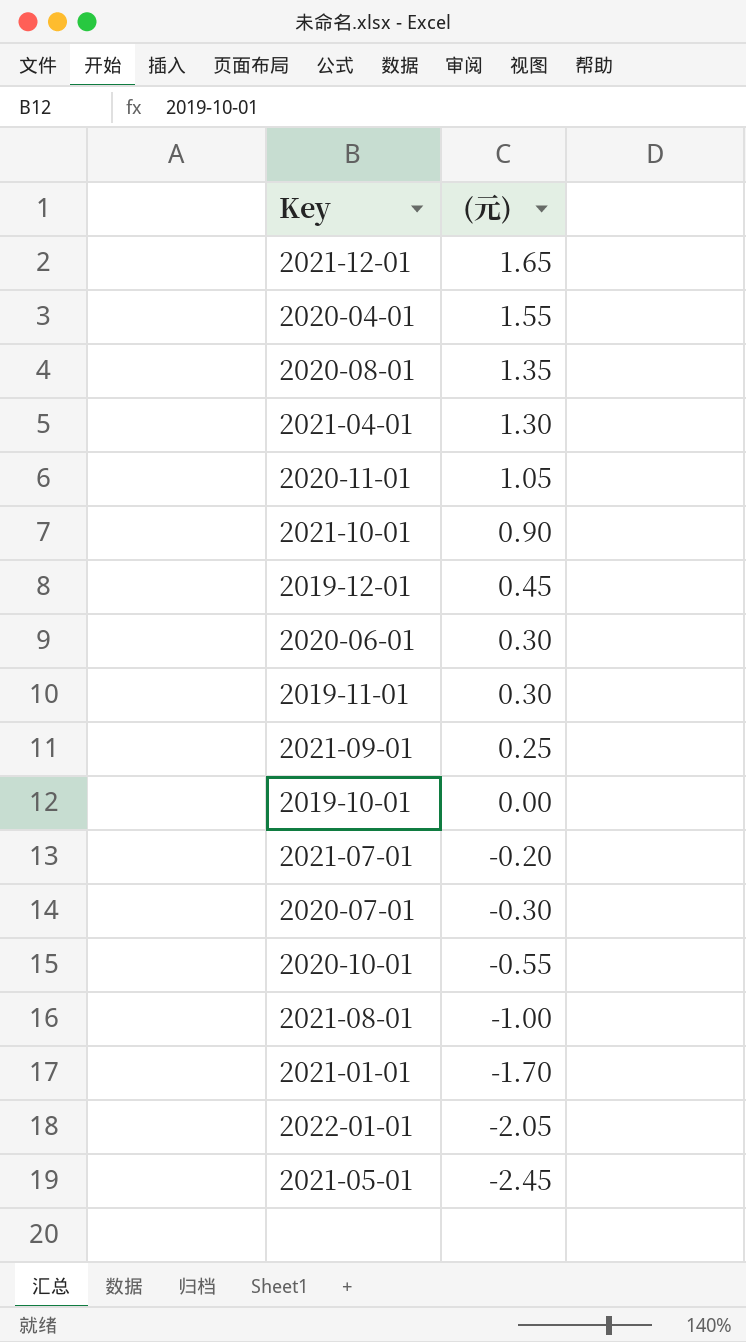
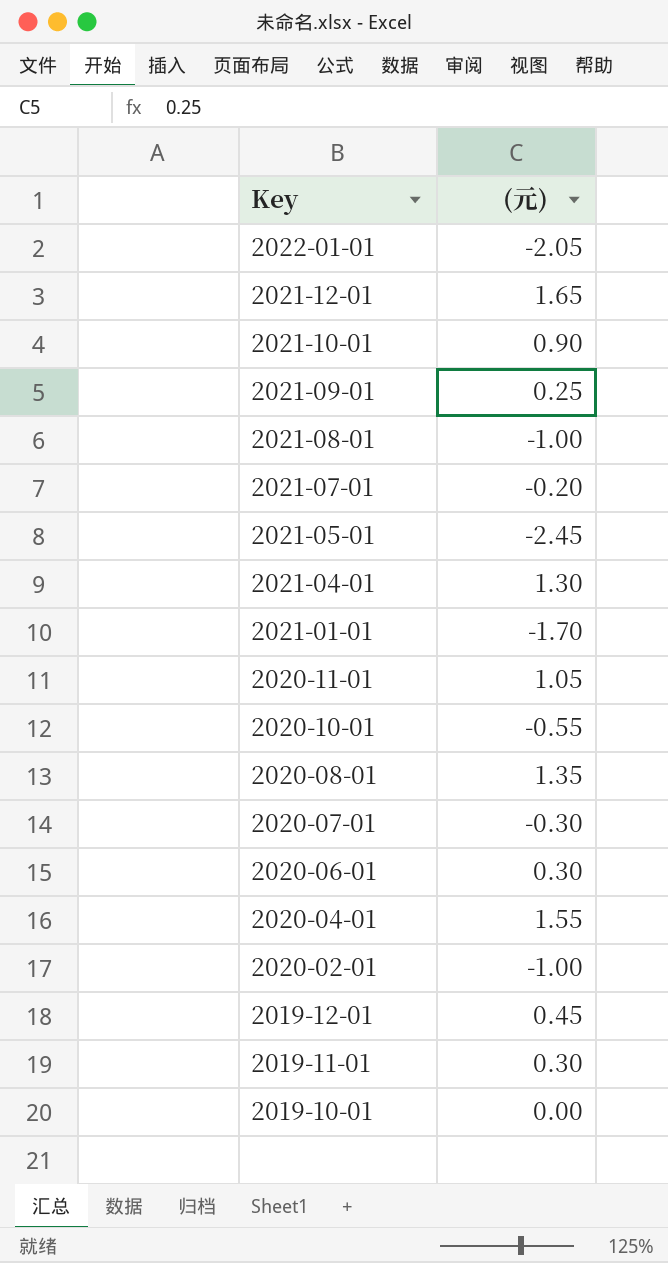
row order: (元) descending -> Key descending
row 2020-02-01: none -> -1.00

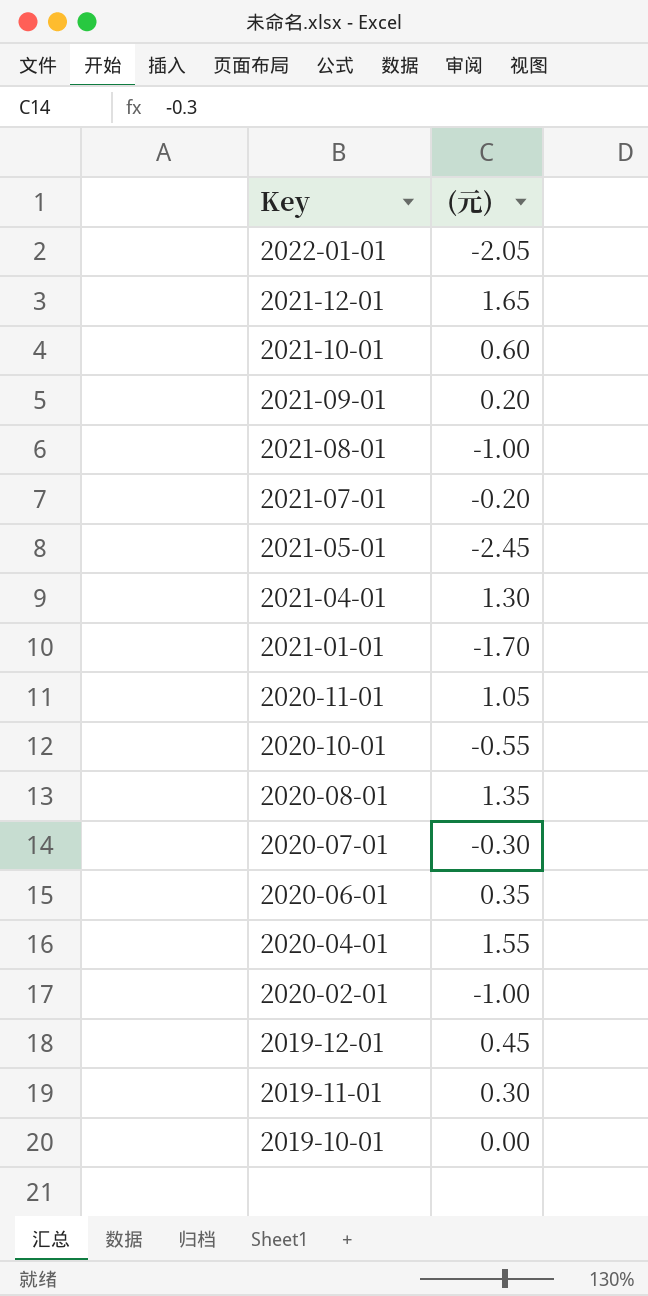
2021-10-01 | (元): 0.90 -> 0.60
2021-09-01 | (元): 0.25 -> 0.20
2020-06-01 | (元): 0.30 -> 0.35

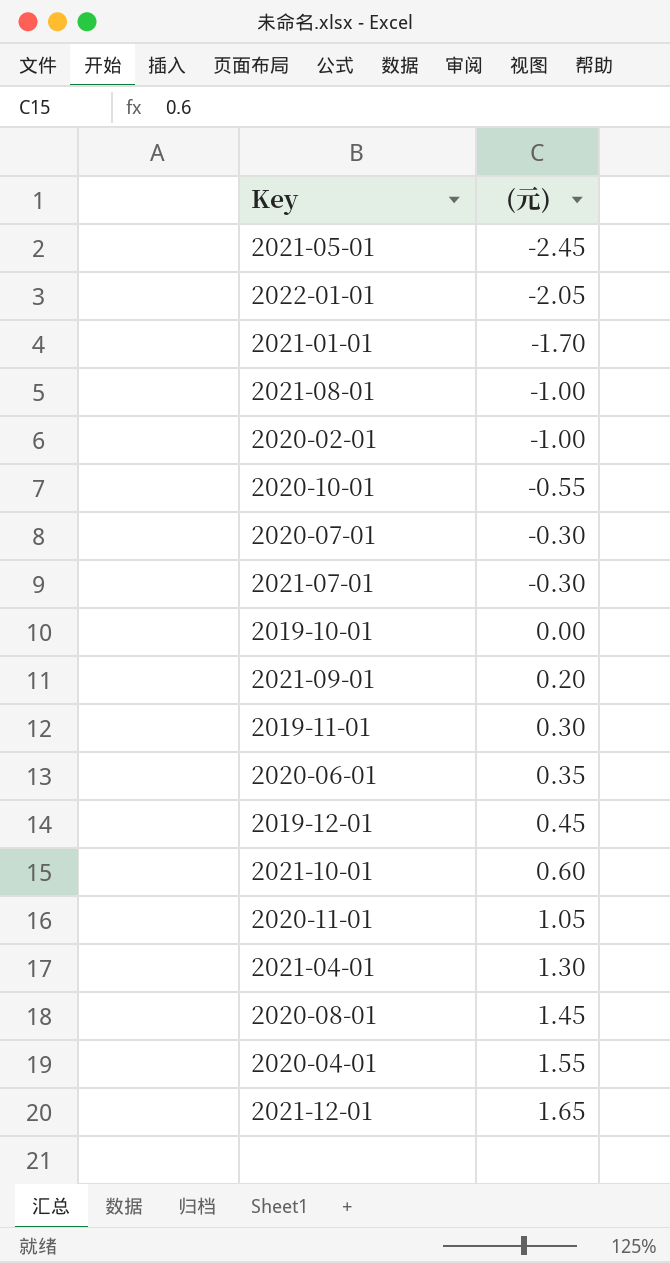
row order: Key descending -> (元) ascending
2021-07-01 | (元): -0.20 -> -0.30
2020-08-01 | (元): 1.35 -> 1.45

